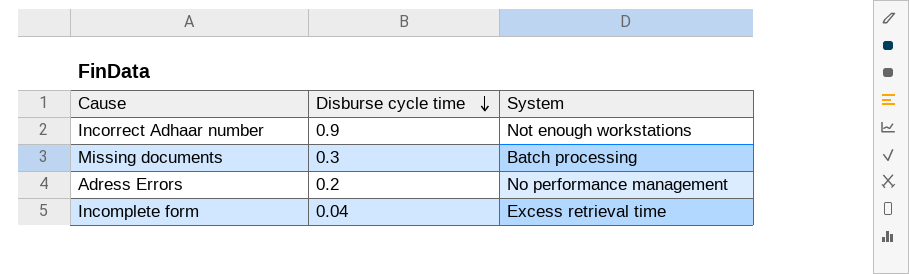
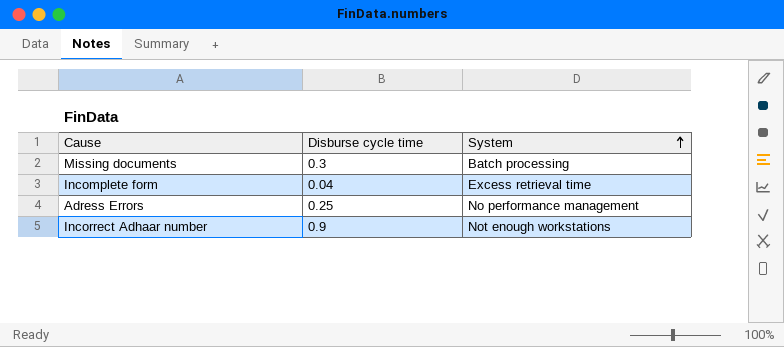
row order: Disburse cycle time descending -> System ascending
Adress Errors | Disburse cycle time: 0.2 -> 0.25

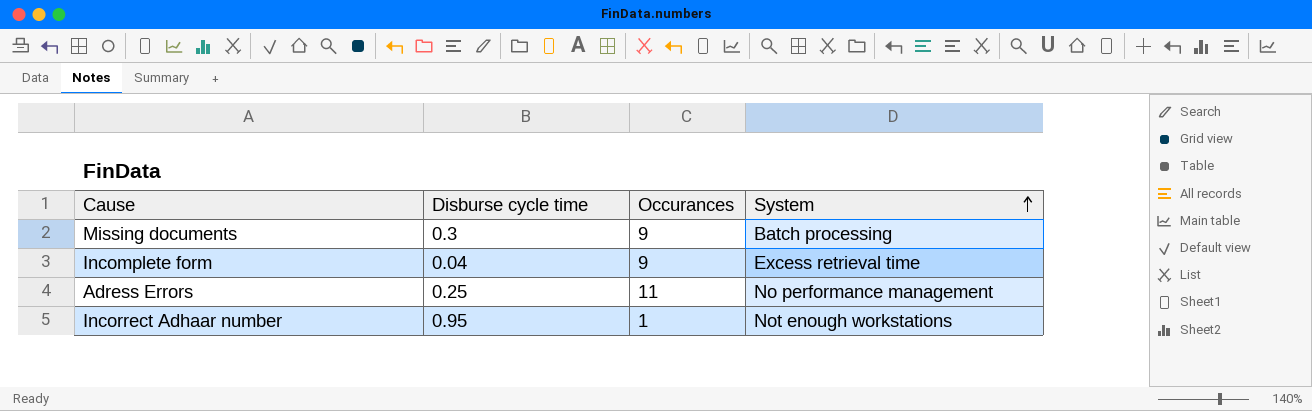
column Occurances | position: none -> 3
Incorrect Adhaar number | Disburse cycle time: 0.9 -> 0.95

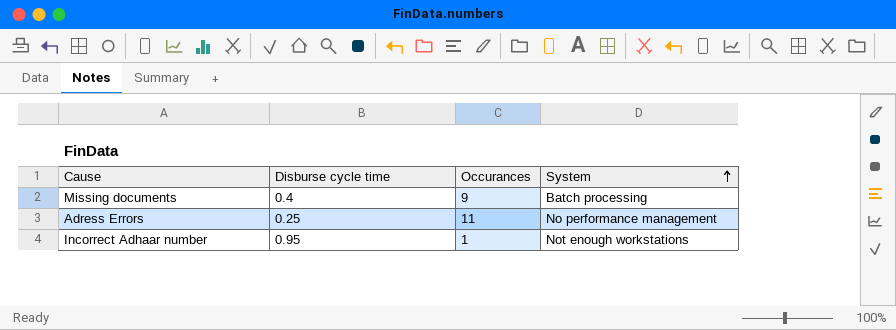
row Incomplete form: 0.04 | 9 | Excess retrieval time -> none
Missing documents | Disburse cycle time: 0.3 -> 0.4

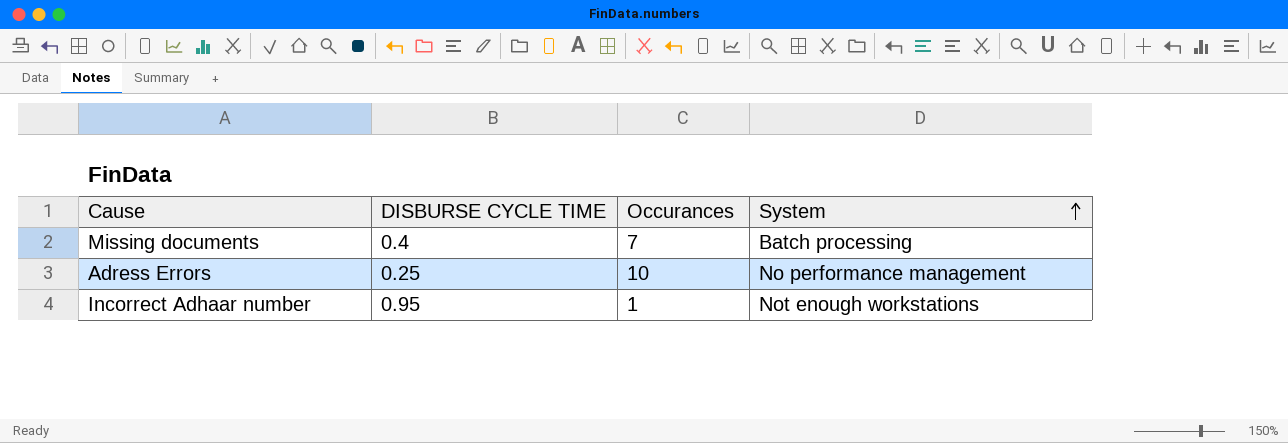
column name: Disburse cycle time -> DISBURSE CYCLE TIME
Missing documents | Occurances: 9 -> 7
Adress Errors | Occurances: 11 -> 10

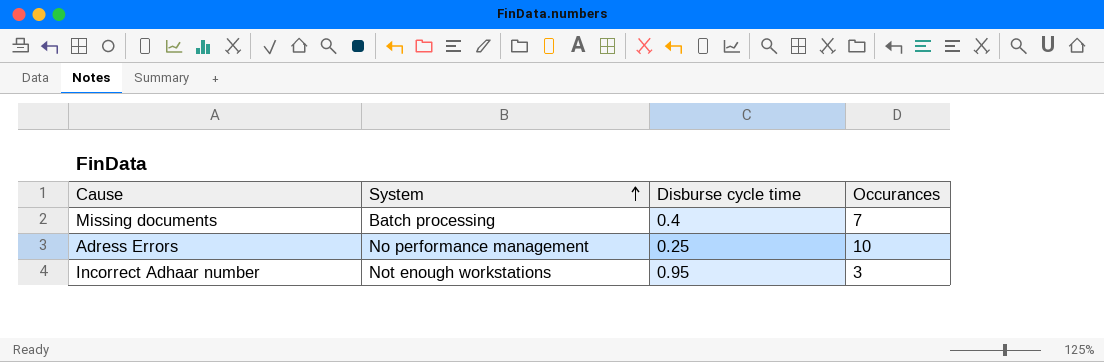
column System | position: 4 -> 2
column name: DISBURSE CYCLE TIME -> Disburse cycle time
Incorrect Adhaar number | Occurances: 1 -> 3

